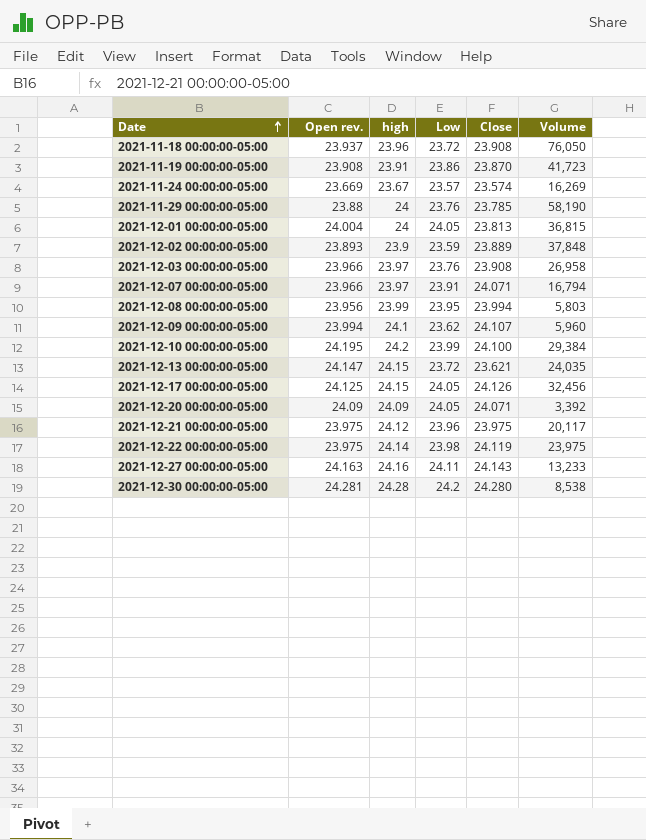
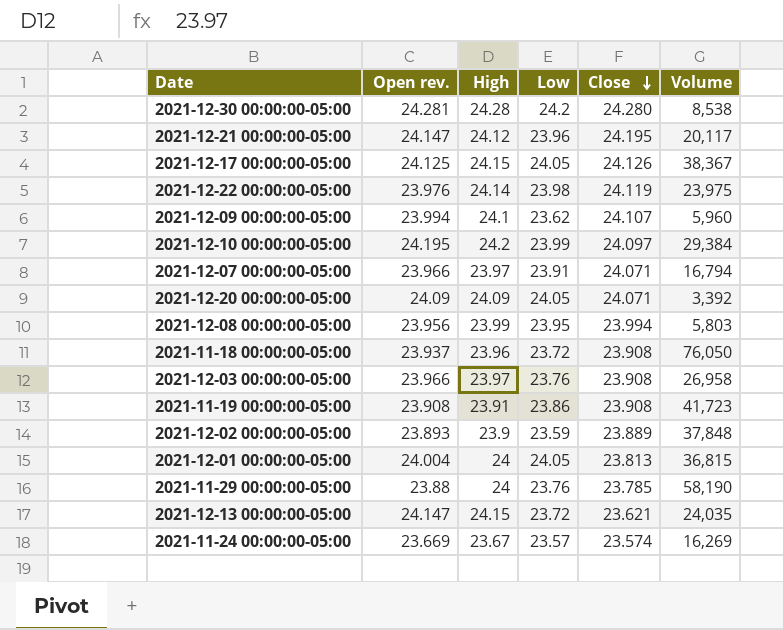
row order: Date ascending -> Close descending
column name: high -> High
row 2021-12-27 00:00:00-05:00: 24.163 | 24.16 | 24.11 | 24.143 | 13,233 -> none
2021-12-21 00:00:00-05:00 | Open rev.: 23.975 -> 24.147
2021-12-21 00:00:00-05:00 | Close: 23.975 -> 24.195
2021-12-17 00:00:00-05:00 | Volume: 32,456 -> 38,367
2021-12-22 00:00:00-05:00 | Open rev.: 23.975 -> 23.976
2021-12-10 00:00:00-05:00 | Close: 24.100 -> 24.097
2021-11-19 00:00:00-05:00 | Close: 23.870 -> 23.908

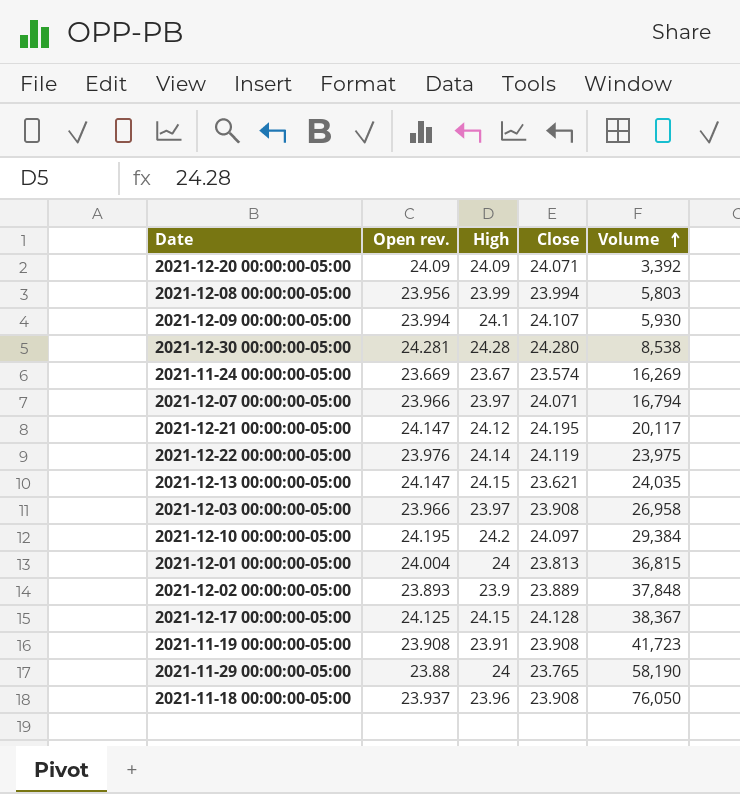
row order: Close descending -> Volume ascending
column Low | position: 4 -> none
2021-12-09 00:00:00-05:00 | Volume: 5,960 -> 5,930
2021-12-17 00:00:00-05:00 | Close: 24.126 -> 24.128
2021-11-29 00:00:00-05:00 | Close: 23.785 -> 23.765

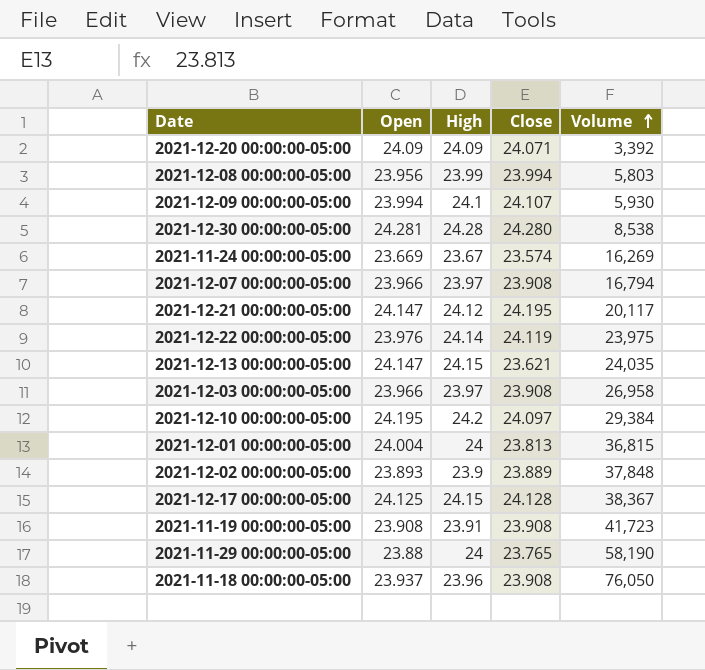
column name: Open rev. -> Open
2021-12-07 00:00:00-05:00 | Close: 24.071 -> 23.908

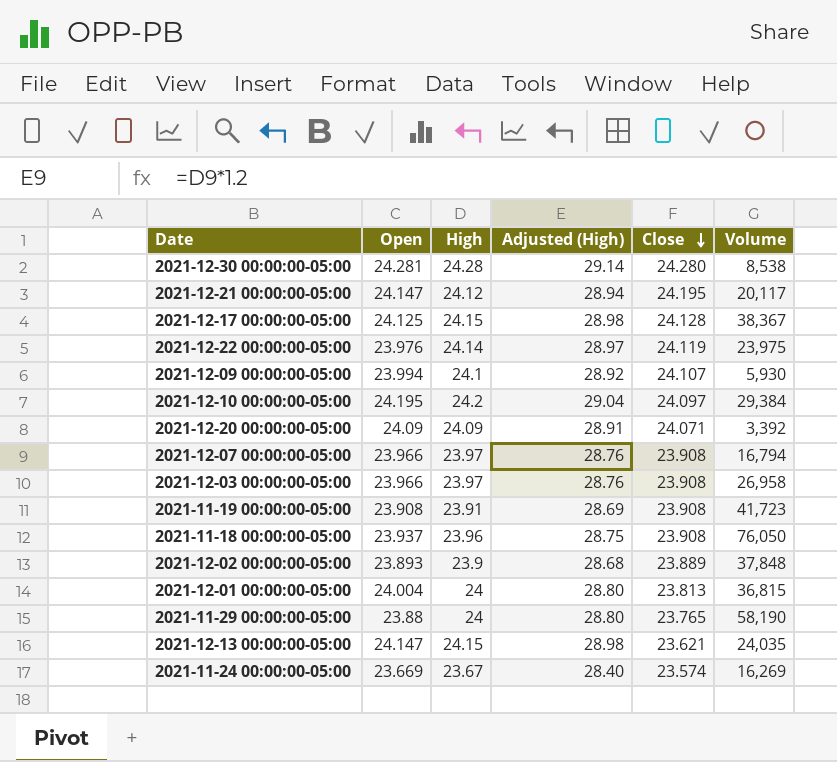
row order: Volume ascending -> Close descending
column Adjusted (High) | formula: none -> [High] * 1.2
row 2021-12-08 00:00:00-05:00: 23.956 | 23.99 | 23.994 | 5,803 -> none

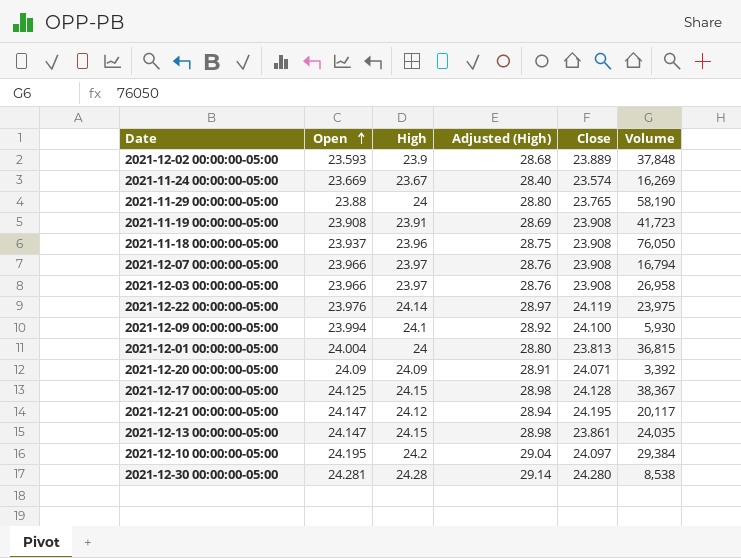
row order: Close descending -> Open ascending
2021-12-02 00:00:00-05:00 | Open: 23.893 -> 23.593
2021-12-09 00:00:00-05:00 | Close: 24.107 -> 24.100
2021-12-13 00:00:00-05:00 | Close: 23.621 -> 23.861

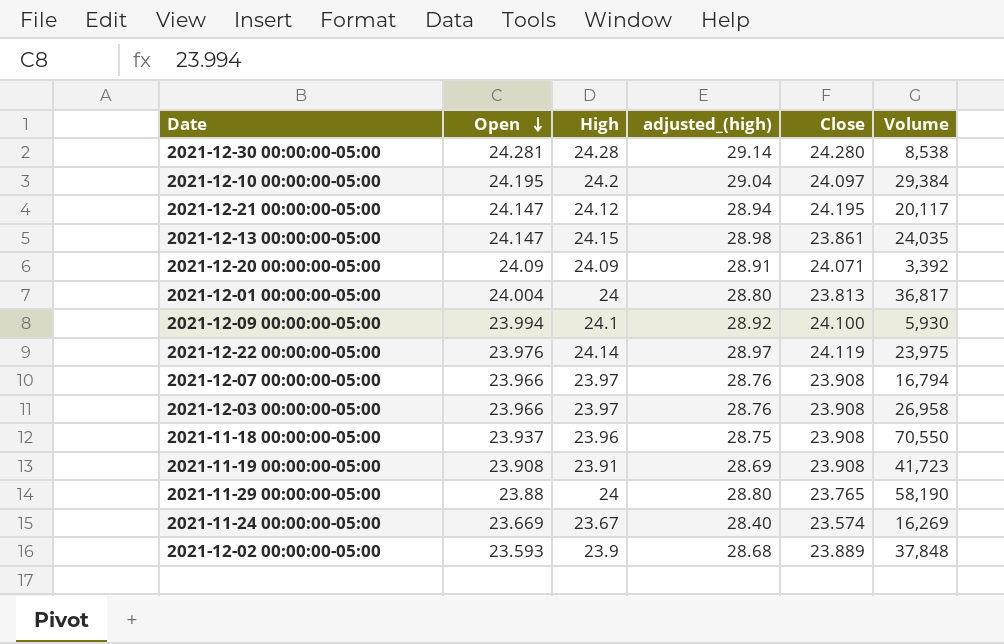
row order: Open ascending -> Open descending
column name: Adjusted (High) -> adjusted_(high)
row 2021-12-17 00:00:00-05:00: 24.125 | 24.15 | 28.98 | 24.128 | 38,367 -> none
2021-12-01 00:00:00-05:00 | Volume: 36,815 -> 36,817
2021-11-18 00:00:00-05:00 | Volume: 76,050 -> 70,550

